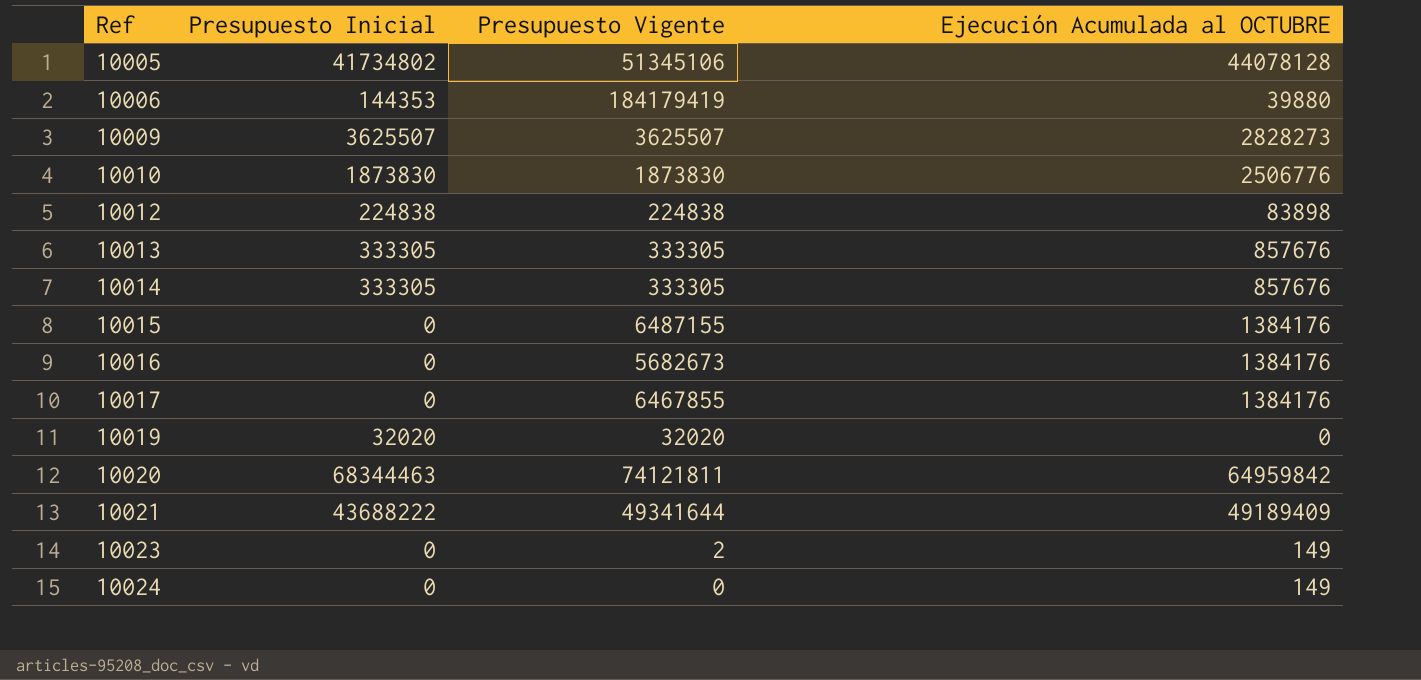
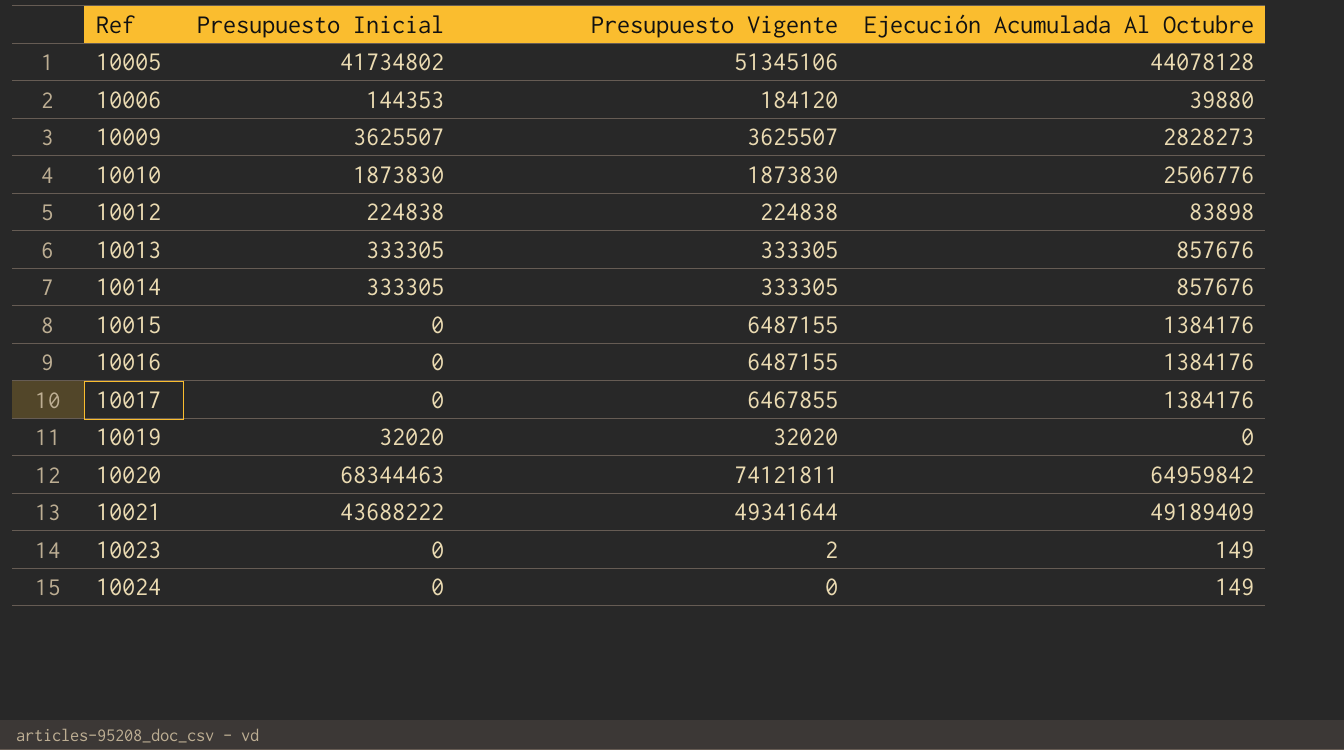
column name: Ejecución Acumulada al OCTUBRE -> Ejecución Acumulada Al Octubre
10006 | Presupuesto Vigente: 184179419 -> 184120
10016 | Presupuesto Vigente: 5682673 -> 6487155

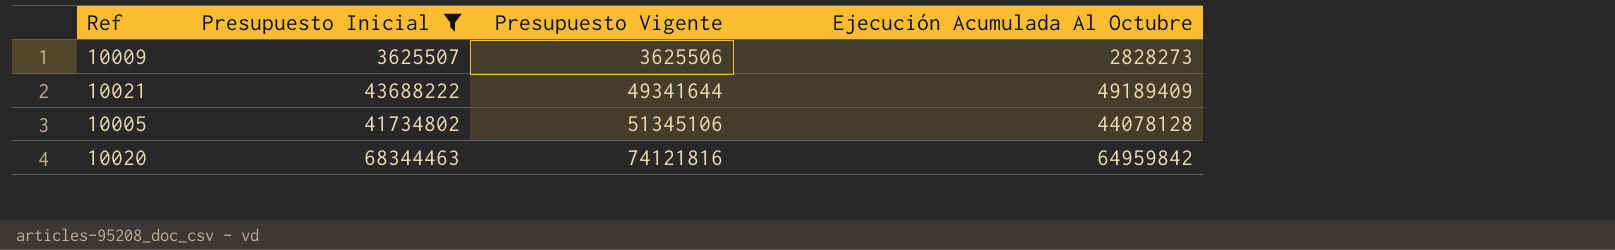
filter: none -> Presupuesto Inicial >= 3625507
row order: Ref ascending -> Presupuesto Vigente ascending
10009 | Presupuesto Vigente: 3625507 -> 3625506
10020 | Presupuesto Vigente: 74121811 -> 74121816

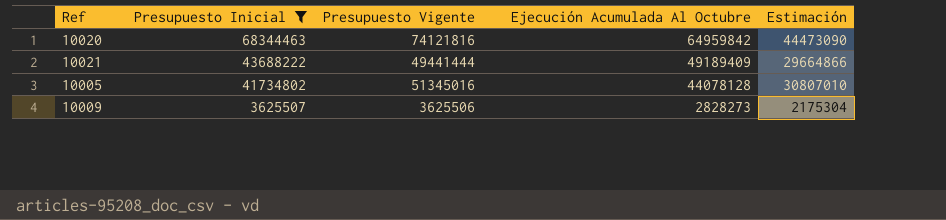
row order: Presupuesto Vigente ascending -> Presupuesto Inicial descending
column Estimación | formula: none -> [Presupuesto Vigente] * 0,6
10021 | Presupuesto Vigente: 49341644 -> 49441444
10005 | Presupuesto Vigente: 51345106 -> 51345016

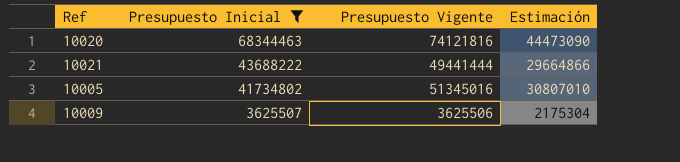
column Ejecución Acumulada Al Octubre | position: 4 -> none

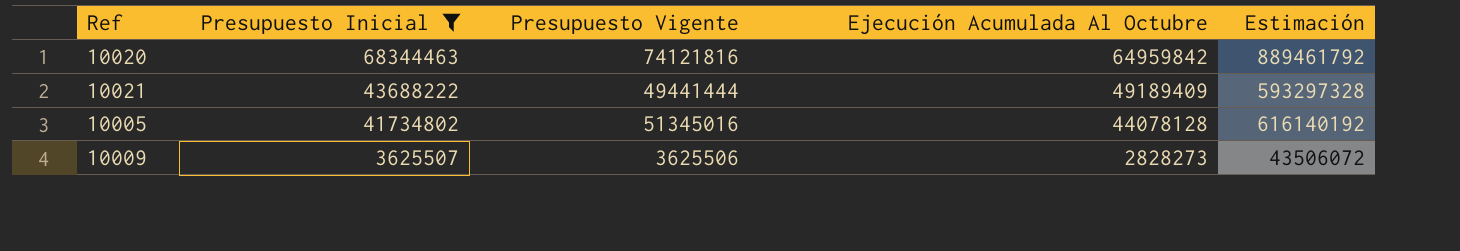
column Ejecución Acumulada Al Octubre | position: none -> 4
column Estimación | formula: [Presupuesto Vigente] * 0,6 -> [Presupuesto Vigente] * 12

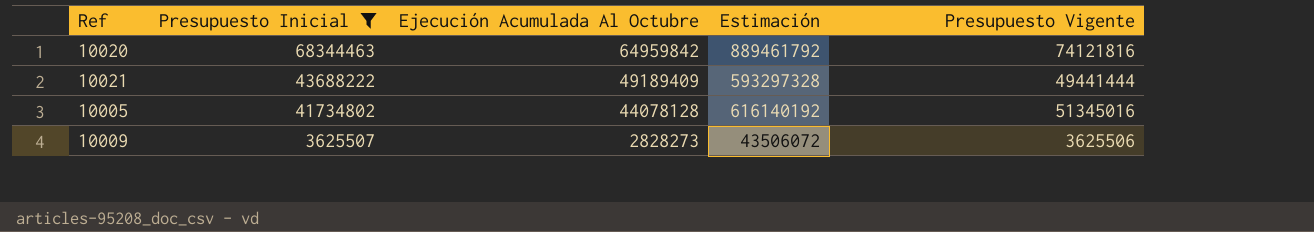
column Presupuesto Vigente | position: 3 -> 5

